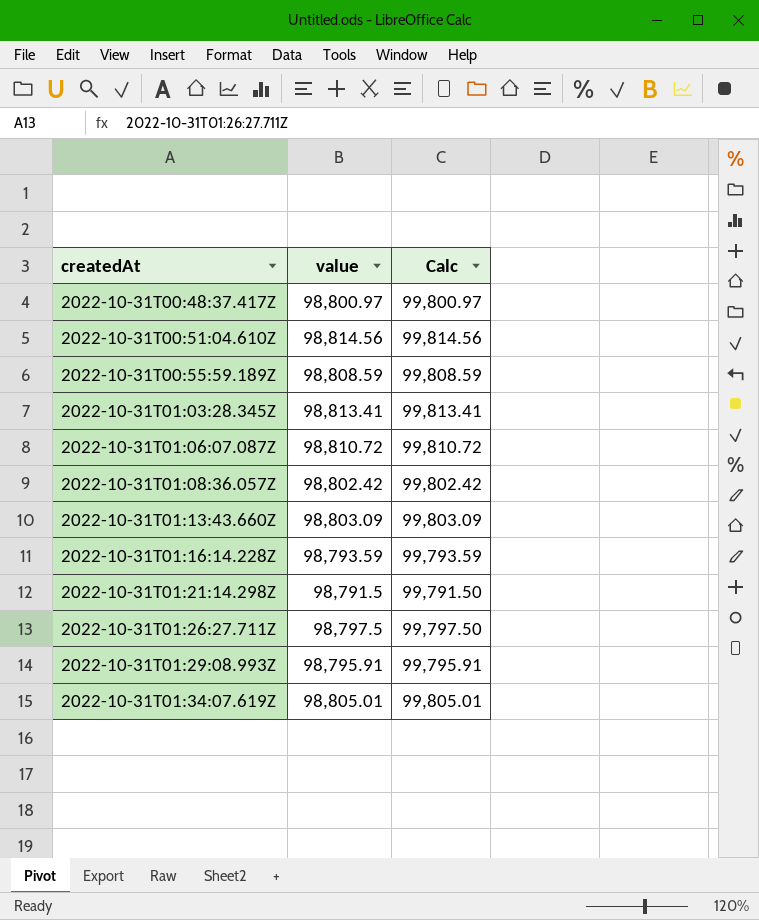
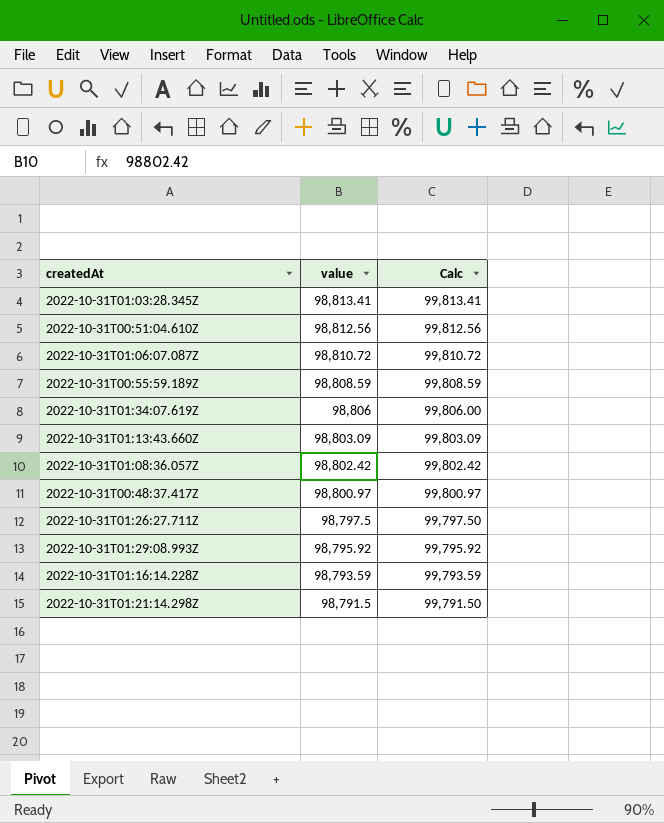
row order: createdAt ascending -> value descending
2022-10-31T00:51:04.610Z | value: 98,814.56 -> 98,812.56
2022-10-31T00:51:04.610Z | Calc: 99,814.56 -> 99,812.56
2022-10-31T01:34:07.619Z | value: 98,805.01 -> 98,806
2022-10-31T01:34:07.619Z | Calc: 99,805.01 -> 99,806.00
2022-10-31T01:29:08.993Z | value: 98,795.91 -> 98,795.92
2022-10-31T01:29:08.993Z | Calc: 99,795.91 -> 99,795.92

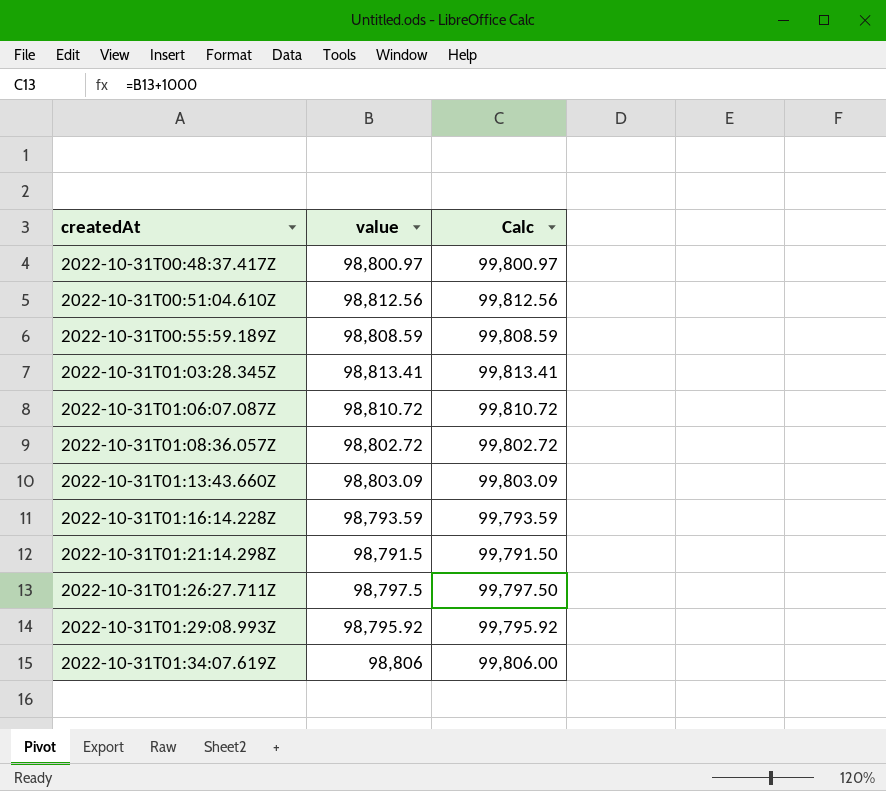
row order: value descending -> createdAt ascending
2022-10-31T01:08:36.057Z | value: 98,802.42 -> 98,802.72
2022-10-31T01:08:36.057Z | Calc: 99,802.42 -> 99,802.72

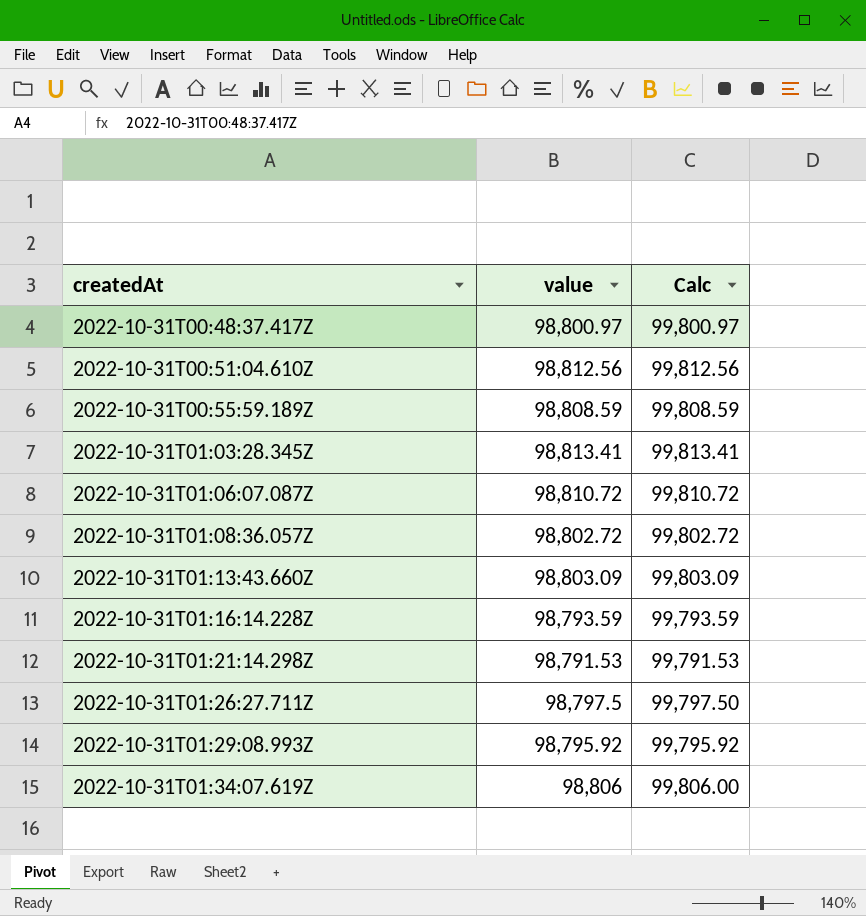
2022-10-31T01:21:14.298Z | value: 98,791.5 -> 98,791.53
2022-10-31T01:21:14.298Z | Calc: 99,791.50 -> 99,791.53

